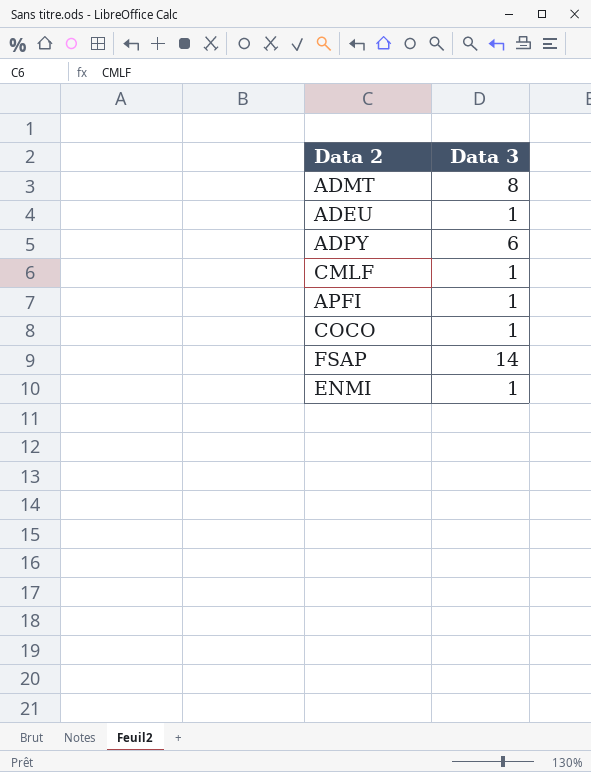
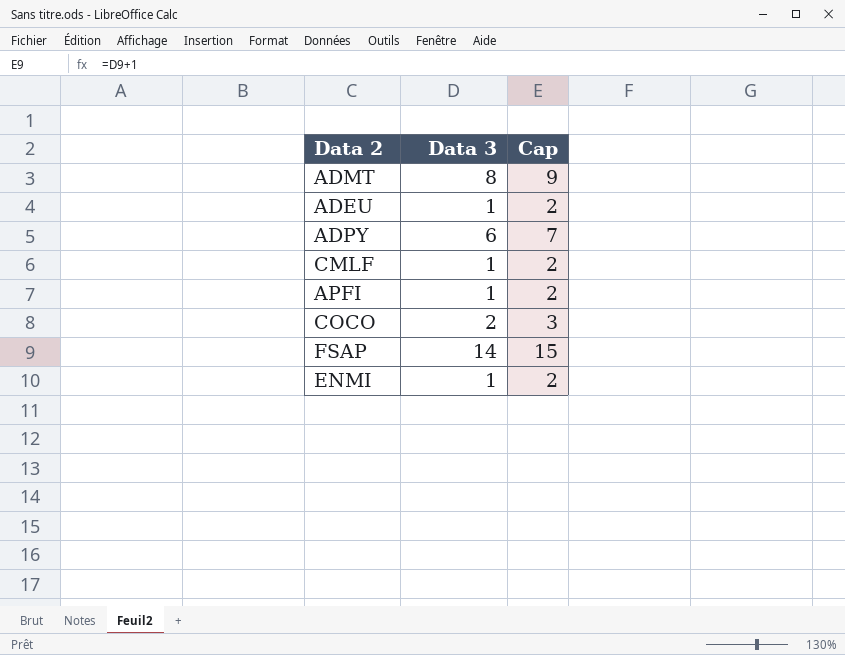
column Cap | formula: none -> [Data 3] + 1
COCO | Data 3: 1 -> 2

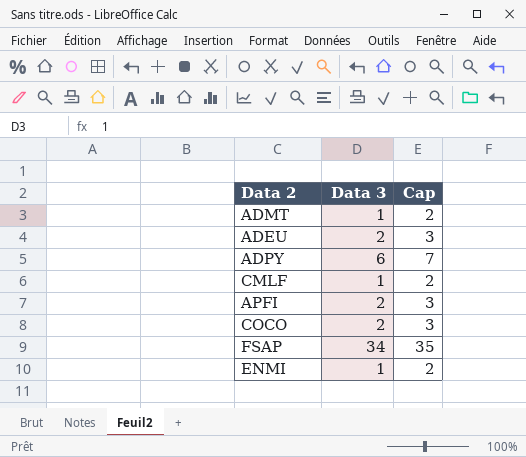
ADMT | Data 3: 8 -> 1
ADMT | Cap: 9 -> 2
ADEU | Data 3: 1 -> 2
ADEU | Cap: 2 -> 3
APFI | Data 3: 1 -> 2
APFI | Cap: 2 -> 3
FSAP | Data 3: 14 -> 34
FSAP | Cap: 15 -> 35

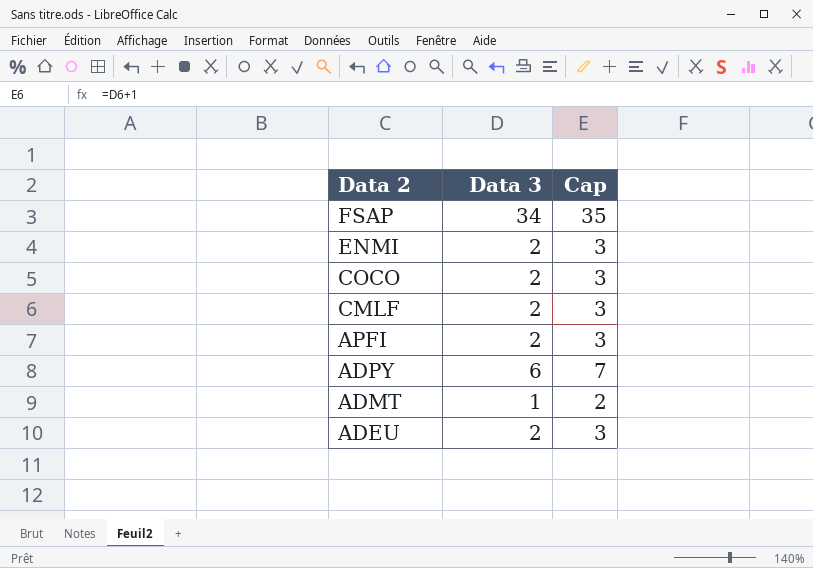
row order: none -> Data 2 descending
ENMI | Data 3: 1 -> 2
ENMI | Cap: 2 -> 3
CMLF | Data 3: 1 -> 2
CMLF | Cap: 2 -> 3

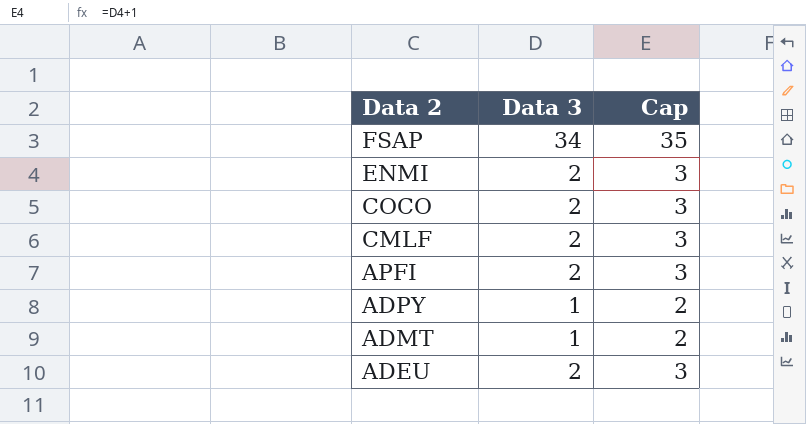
ADPY | Data 3: 6 -> 1
ADPY | Cap: 7 -> 2

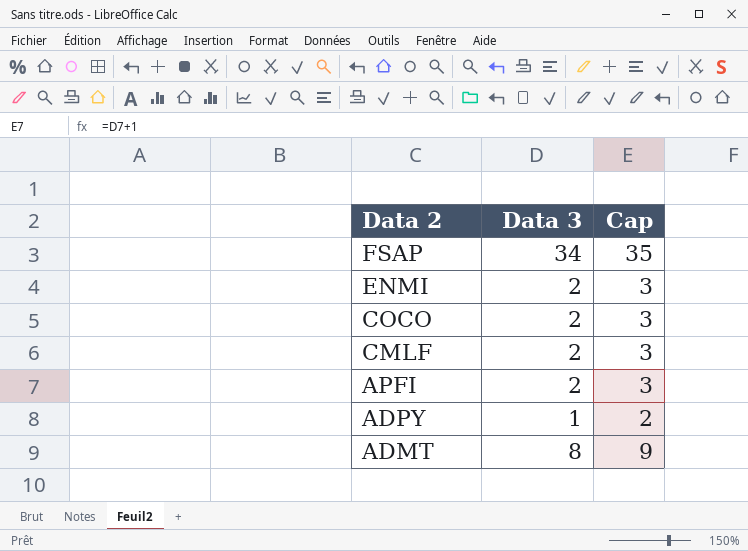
row ADEU: 2 | 3 -> none
ADMT | Data 3: 1 -> 8
ADMT | Cap: 2 -> 9

